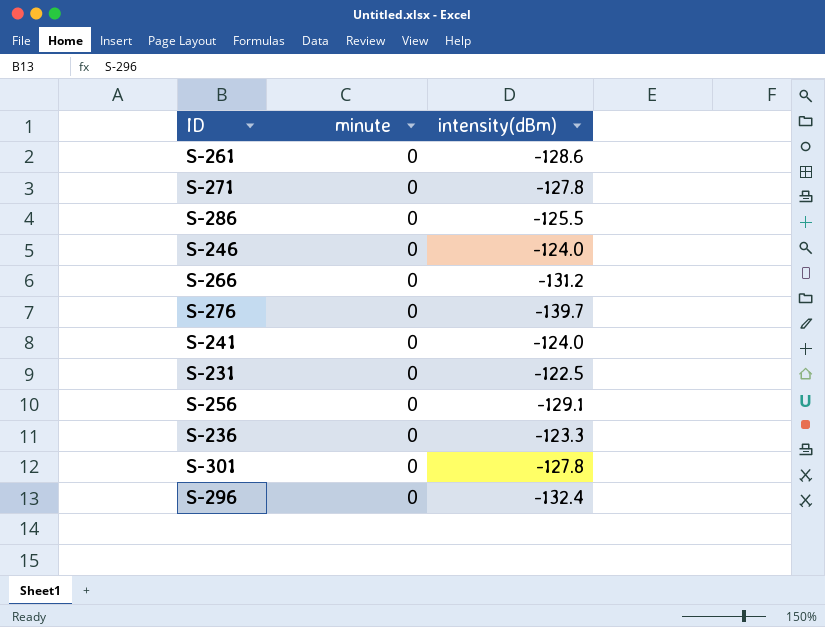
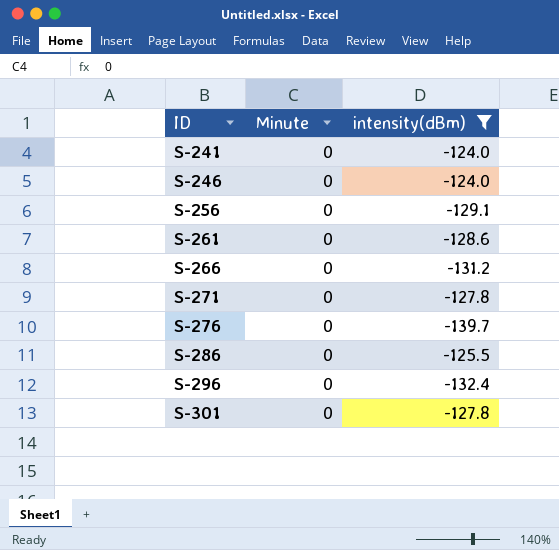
filter: none -> intensity(dBm) <= -124.0
row order: none -> ID ascending
column name: minute -> Minute

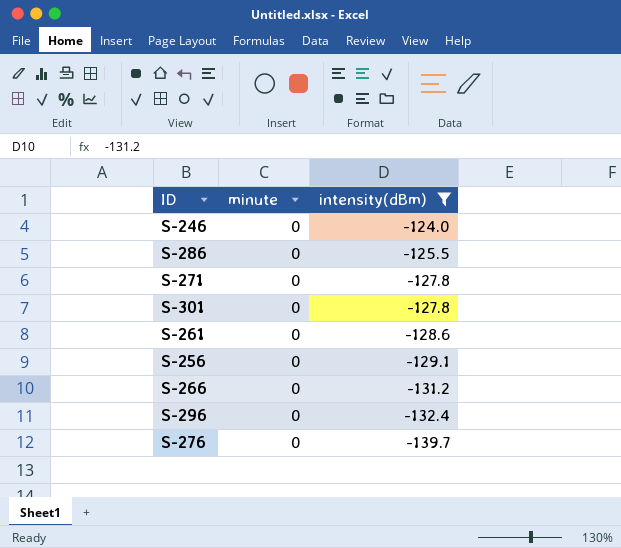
row order: ID ascending -> intensity(dBm) descending
column name: Minute -> minute
row S-241: 0 | -124.0 -> none

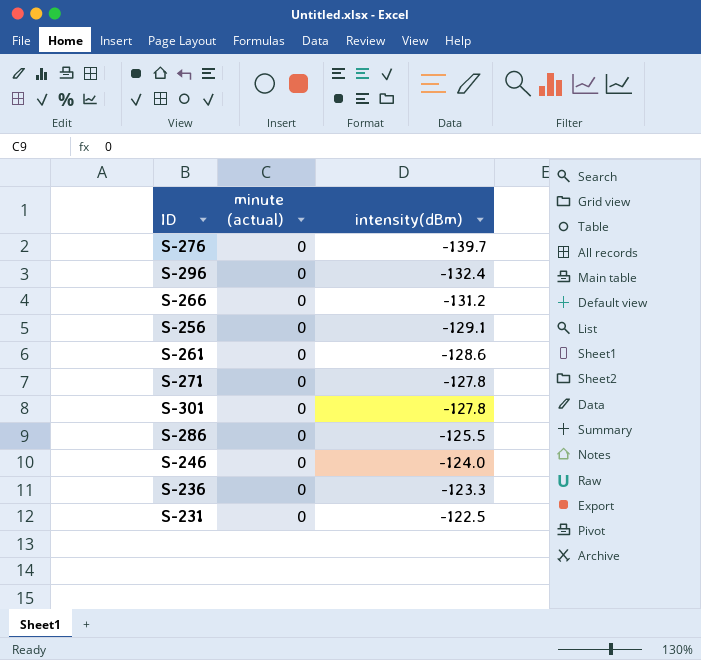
filter: intensity(dBm) <= -124.0 -> none
row order: intensity(dBm) descending -> intensity(dBm) ascending
column name: minute -> minute (actual)

